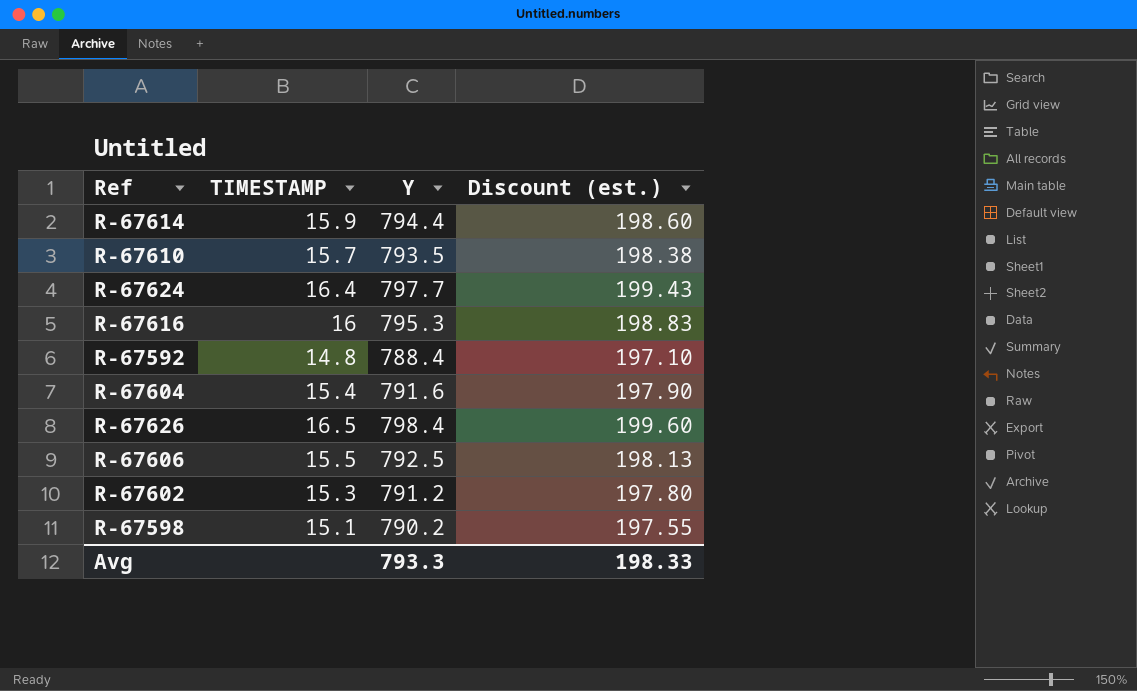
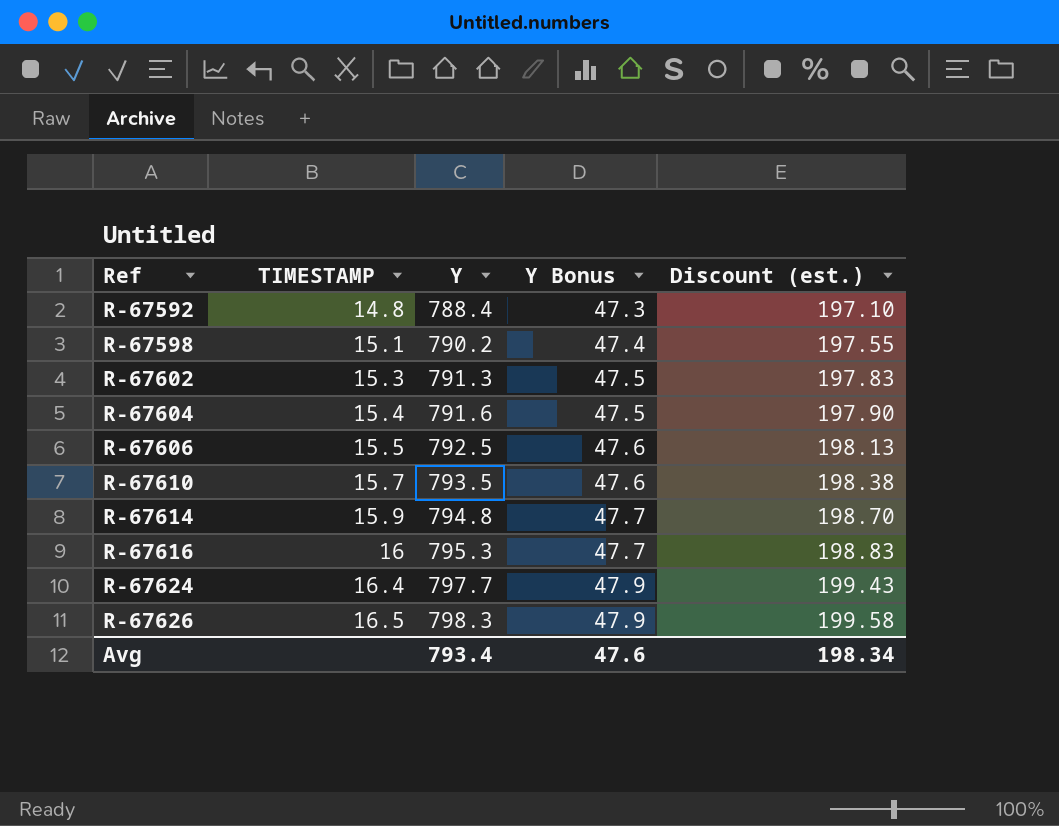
row order: none -> Ref ascending
column Y Bonus | formula: none -> [Y] * 0.06
R-67602 | Y: 791.2 -> 791.3
R-67602 | Discount (est.): 197.80 -> 197.83
R-67614 | Y: 794.4 -> 794.8
R-67614 | Discount (est.): 198.60 -> 198.70
R-67626 | Y: 798.4 -> 798.3
R-67626 | Discount (est.): 199.60 -> 199.58
Avg | Y: 793.3 -> 793.4
Avg | Discount (est.): 198.33 -> 198.34

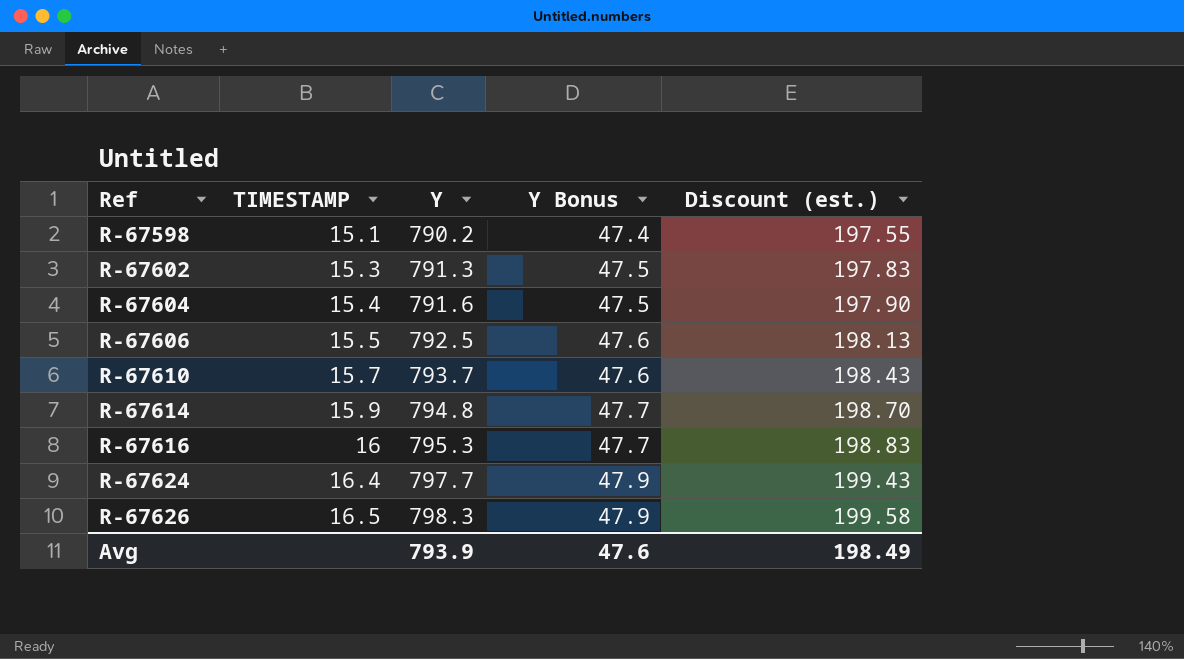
row R-67592: 14.8 | 788.4 | 47.3 | 197.10 -> none
R-67610 | Y: 793.5 -> 793.7
R-67610 | Discount (est.): 198.38 -> 198.43
Avg | Y: 793.4 -> 793.9
Avg | Discount (est.): 198.34 -> 198.49

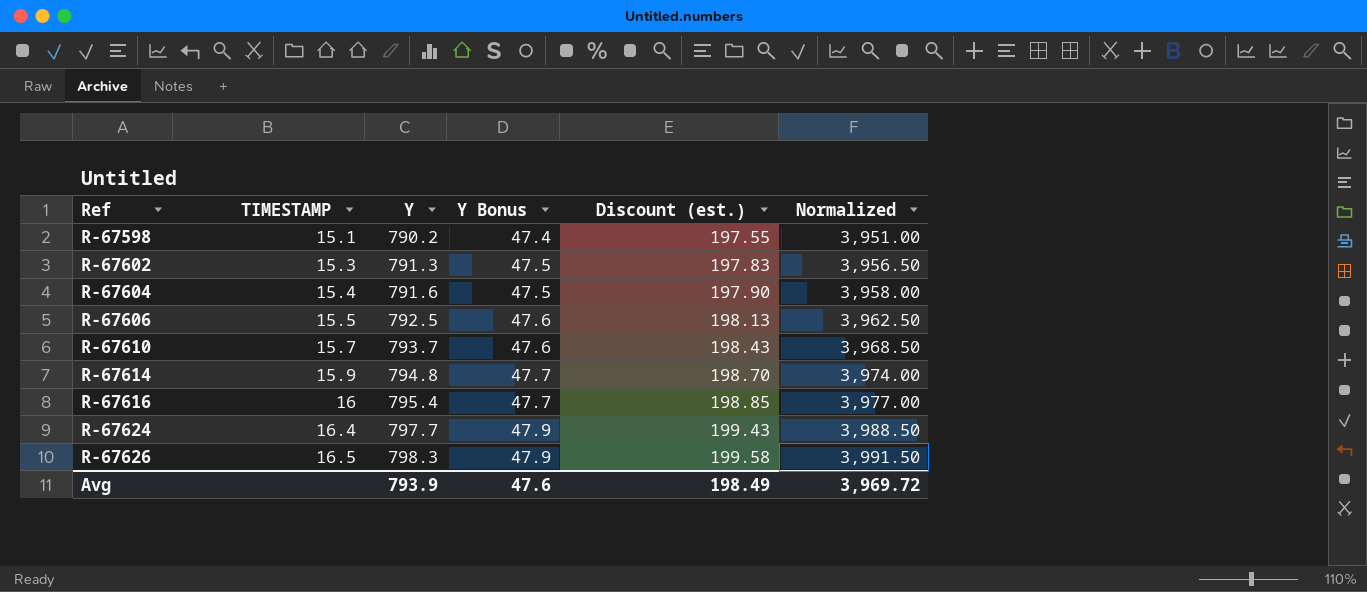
column Normalized | formula: none -> [Y] * 5
R-67616 | Y: 795.3 -> 795.4
R-67616 | Discount (est.): 198.83 -> 198.85

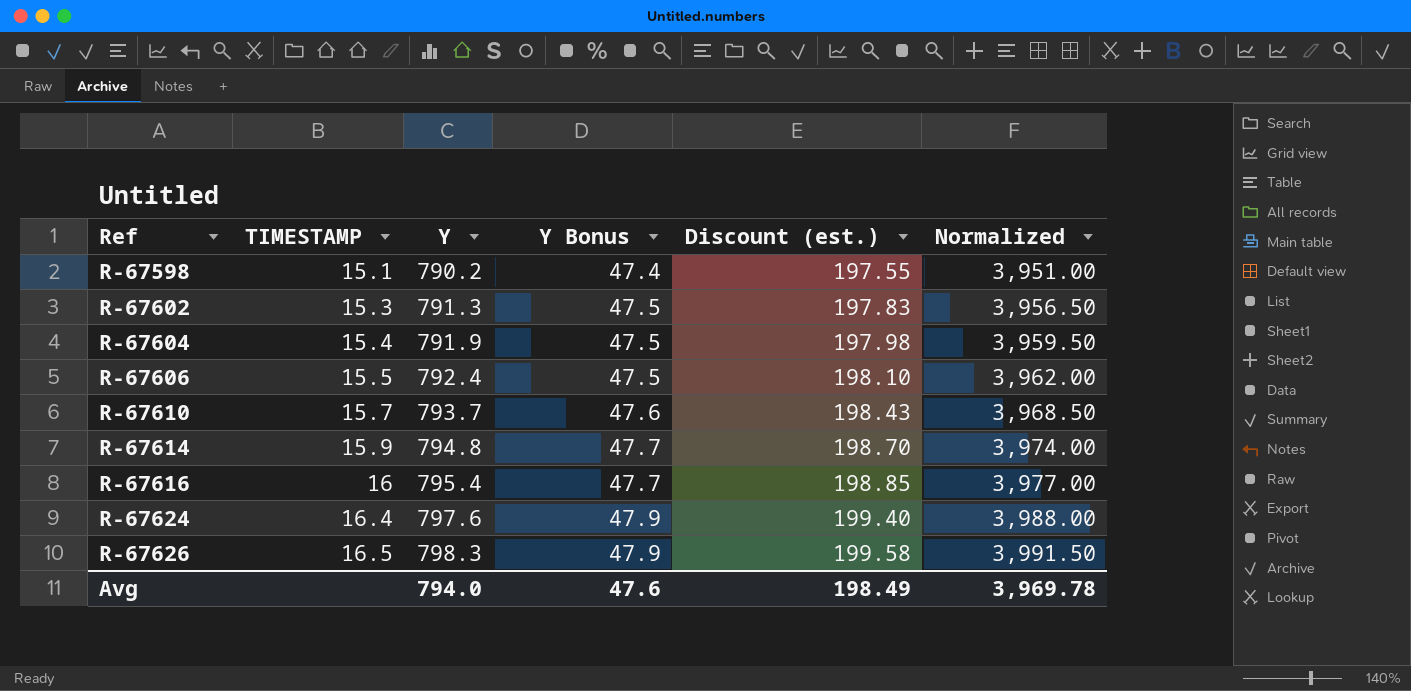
R-67604 | Y: 791.6 -> 791.9
R-67604 | Discount (est.): 197.90 -> 197.98
R-67604 | Normalized: 3,958.00 -> 3,959.50
R-67606 | Y: 792.5 -> 792.4
R-67606 | Y Bonus: 47.6 -> 47.5
R-67606 | Discount (est.): 198.13 -> 198.10
R-67606 | Normalized: 3,962.50 -> 3,962.00
R-67624 | Y: 797.7 -> 797.6
R-67624 | Discount (est.): 199.43 -> 199.40
R-67624 | Normalized: 3,988.50 -> 3,988.00
Avg | Y: 793.9 -> 794.0
Avg | Normalized: 3,969.72 -> 3,969.78

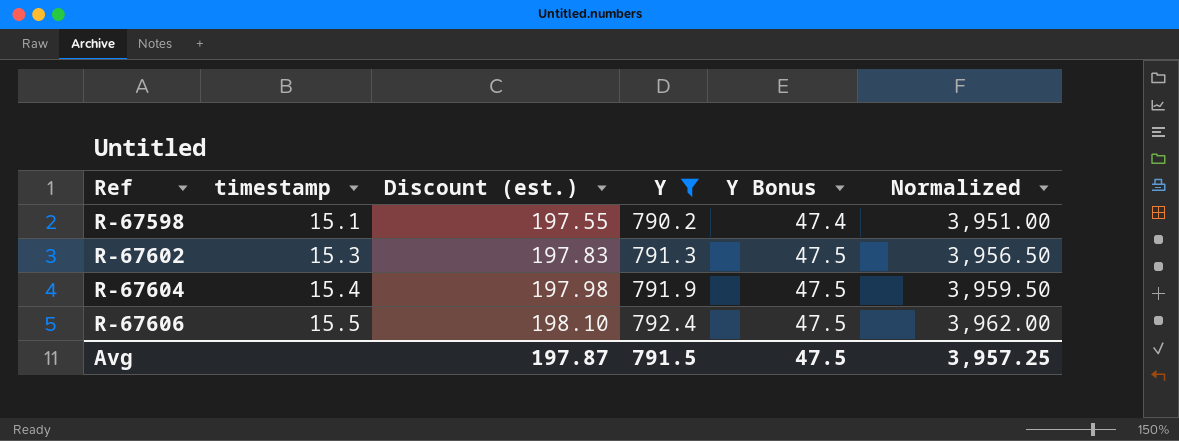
filter: none -> Y <= 792.4
column name: TIMESTAMP -> timestamp
column Discount (est.) | position: 5 -> 3
Avg | Discount (est.): 198.49 -> 197.87
Avg | Y: 794.0 -> 791.5
Avg | Y Bonus: 47.6 -> 47.5
Avg | Normalized: 3,969.78 -> 3,957.25

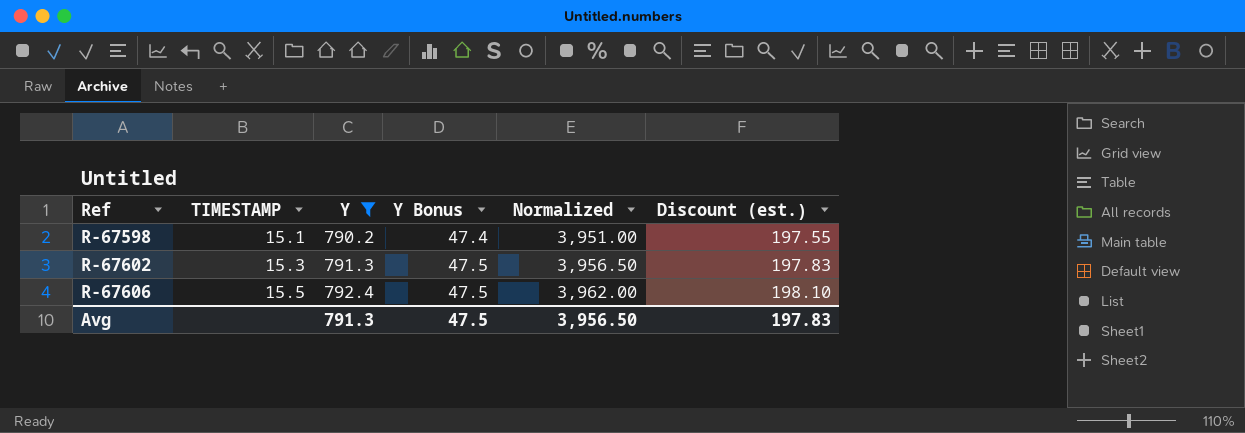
column name: timestamp -> TIMESTAMP
column Discount (est.) | position: 3 -> 6
row R-67604: 15.4 | 197.98 | 791.9 | 47.5 | 3,959.50 -> none
Avg | Y: 791.5 -> 791.3
Avg | Normalized: 3,957.25 -> 3,956.50
Avg | Discount (est.): 197.87 -> 197.83

